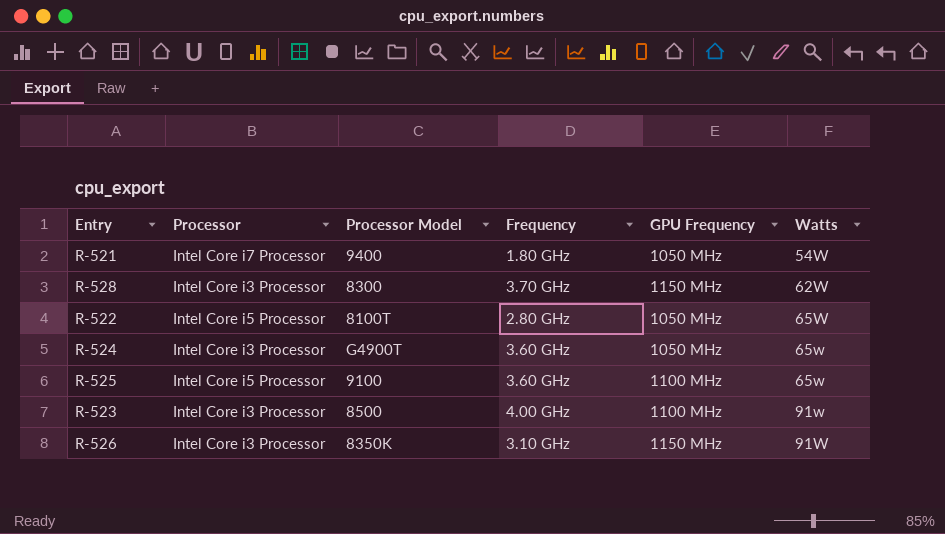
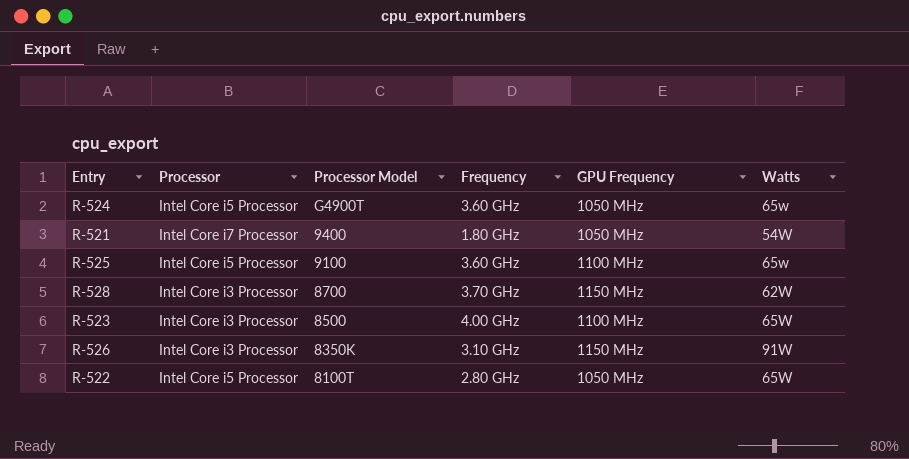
row order: Watts ascending -> Processor Model descending
R-524 | Processor: Intel Core i3 Processor -> Intel Core i5 Processor
R-528 | Processor Model: 8300 -> 8700
R-523 | Watts: 91w -> 65W

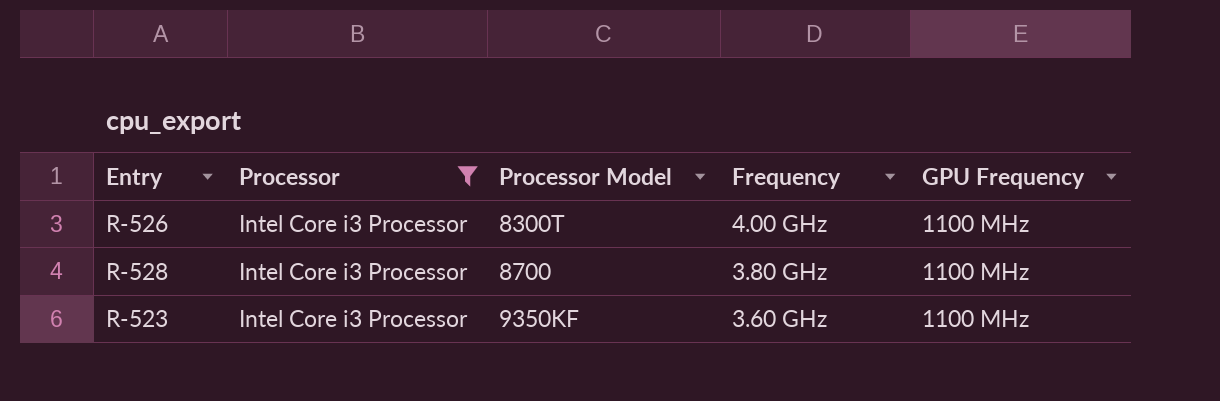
filter: none -> Processor = Intel Core i3 Processor
row order: Processor Model descending -> Processor Model ascending
column Watts | position: 6 -> none
R-526 | Processor Model: 8350K -> 8300T
R-526 | Frequency: 3.10 GHz -> 4.00 GHz
R-526 | GPU Frequency: 1150 MHz -> 1100 MHz
R-528 | Frequency: 3.70 GHz -> 3.80 GHz
R-528 | GPU Frequency: 1150 MHz -> 1100 MHz
R-523 | Processor Model: 8500 -> 9350KF
R-523 | Frequency: 4.00 GHz -> 3.60 GHz

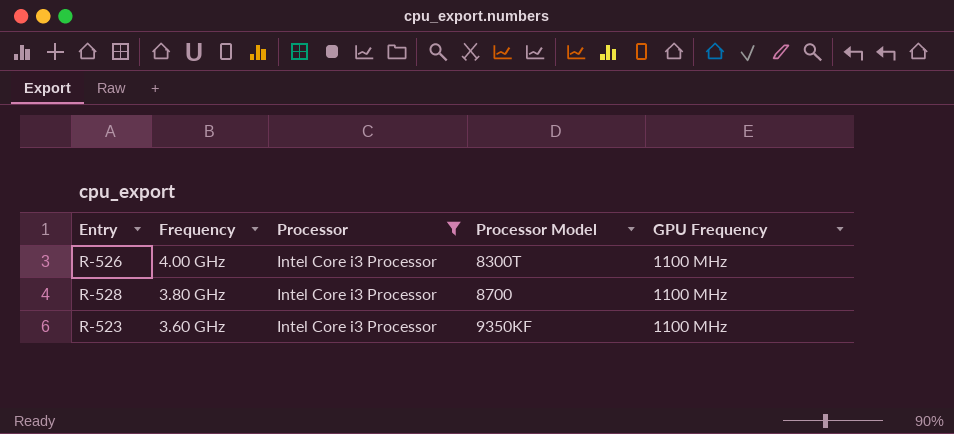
column Frequency | position: 4 -> 2

